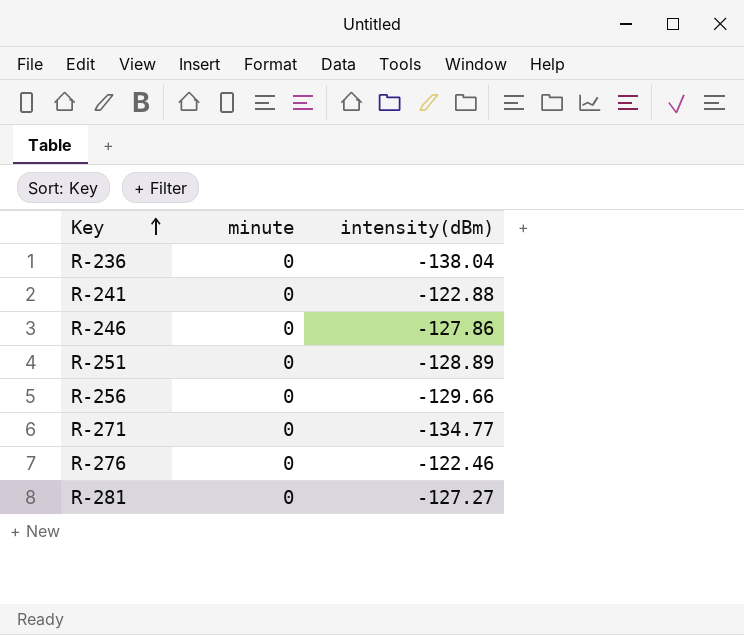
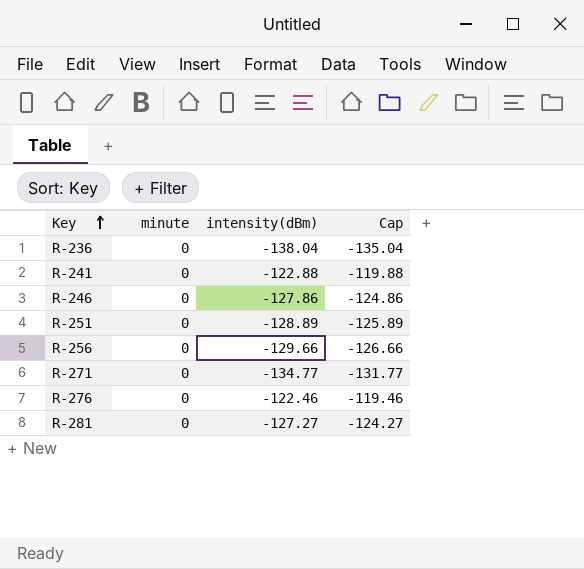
column Cap | formula: none -> [intensity(dBm)] + 3

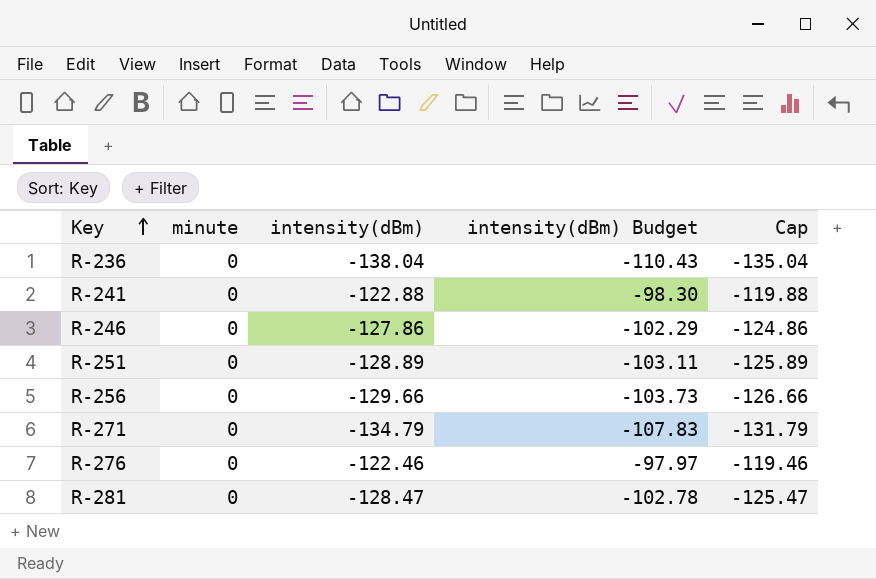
column intensity(dBm) Budget | formula: none -> [intensity(dBm)] * 0.8
R-271 | intensity(dBm): -134.77 -> -134.79
R-271 | Cap: -131.77 -> -131.79
R-281 | intensity(dBm): -127.27 -> -128.47
R-281 | Cap: -124.27 -> -125.47

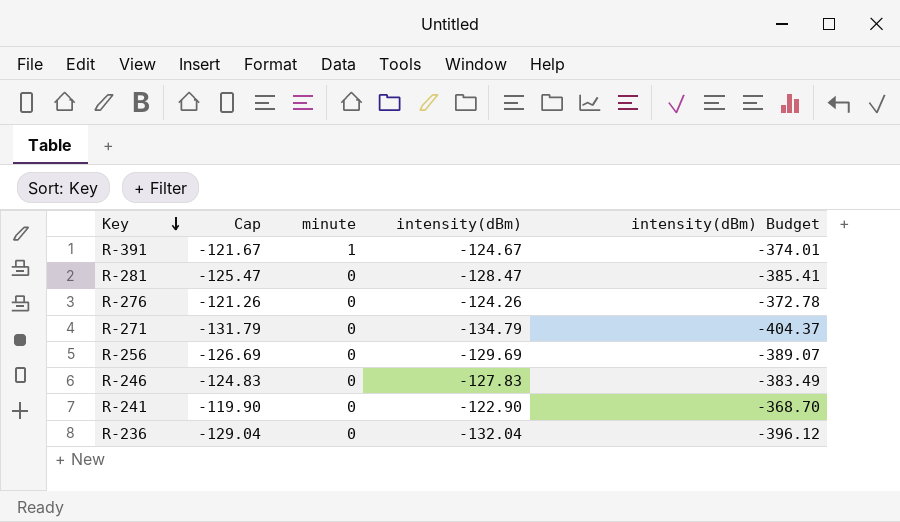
row order: Key ascending -> Key descending
column Cap | position: 5 -> 2
column intensity(dBm) Budget | formula: [intensity(dBm)] * 0.8 -> [intensity(dBm)] * 3
row R-251: 0 | -128.89 | -103.11 | -125.89 -> none
row R-391: none -> -121.67 | 1 | -124.67 | -374.01
R-276 | Cap: -119.46 -> -121.26
R-276 | intensity(dBm): -122.46 -> -124.26
R-256 | Cap: -126.66 -> -126.69
R-256 | intensity(dBm): -129.66 -> -129.69
R-246 | Cap: -124.86 -> -124.83
R-246 | intensity(dBm): -127.86 -> -127.83
R-241 | Cap: -119.88 -> -119.90
R-241 | intensity(dBm): -122.88 -> -122.90
R-236 | Cap: -135.04 -> -129.04
R-236 | intensity(dBm): -138.04 -> -132.04

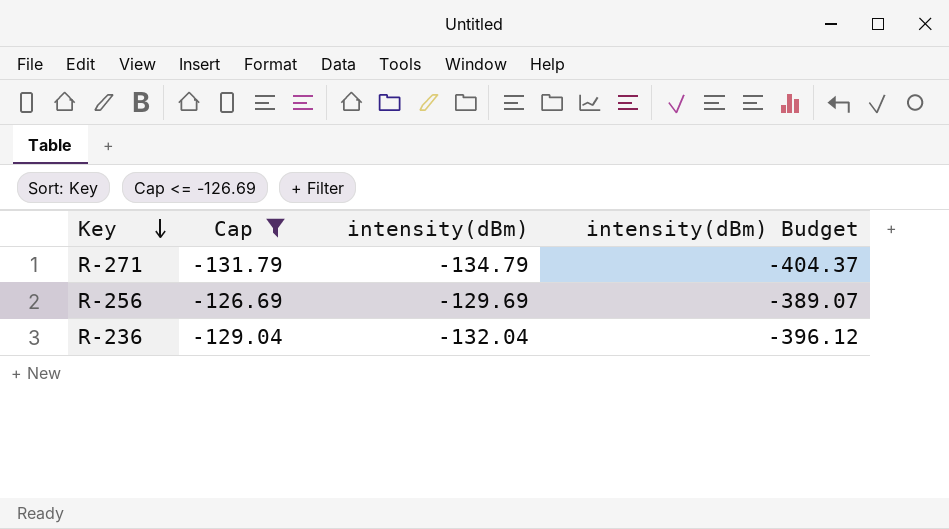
filter: none -> Cap <= -126.69
column minute | position: 3 -> none

